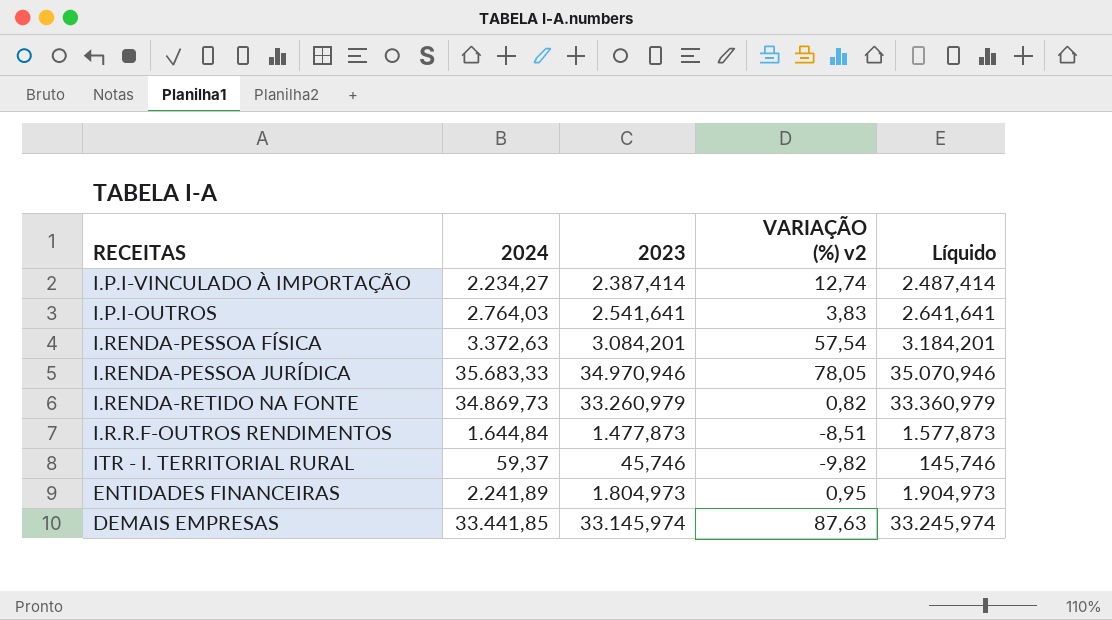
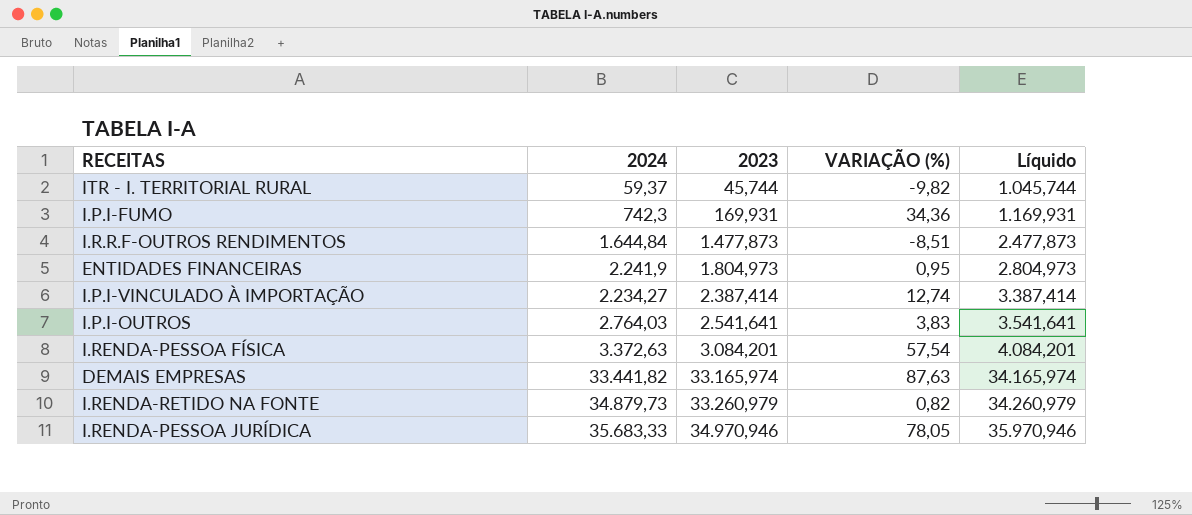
row order: none -> 2023 ascending
column name: VARIAÇÃO (%) v2 -> VARIAÇÃO (%)
column Líquido | formula: [2023] + 100 -> [2023] + 1000
ITR - I. TERRITORIAL RURAL | 2023: 45,746 -> 45,744
row I.P.I-FUMO: none -> 742,3 | 169,931 | 34,36 | 1.169,931
ENTIDADES FINANCEIRAS | 2024: 2.241,89 -> 2.241,9
DEMAIS EMPRESAS | 2024: 33.441,85 -> 33.441,82
DEMAIS EMPRESAS | 2023: 33.145,974 -> 33.165,974
I.RENDA-RETIDO NA FONTE | 2024: 34.869,73 -> 34.879,73

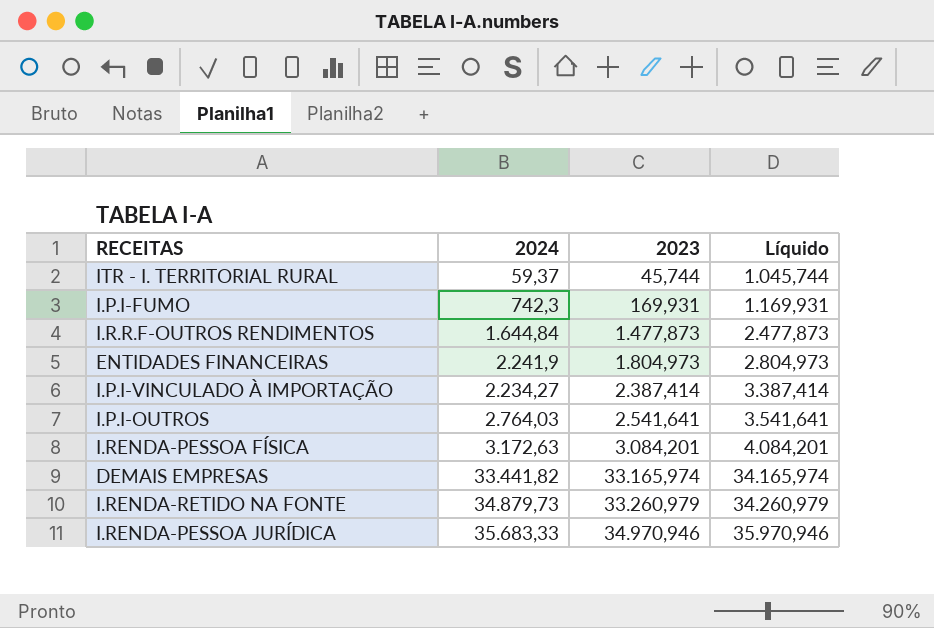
column VARIAÇÃO (%) | position: 4 -> none
I.RENDA-PESSOA FÍSICA | 2024: 3.372,63 -> 3.172,63

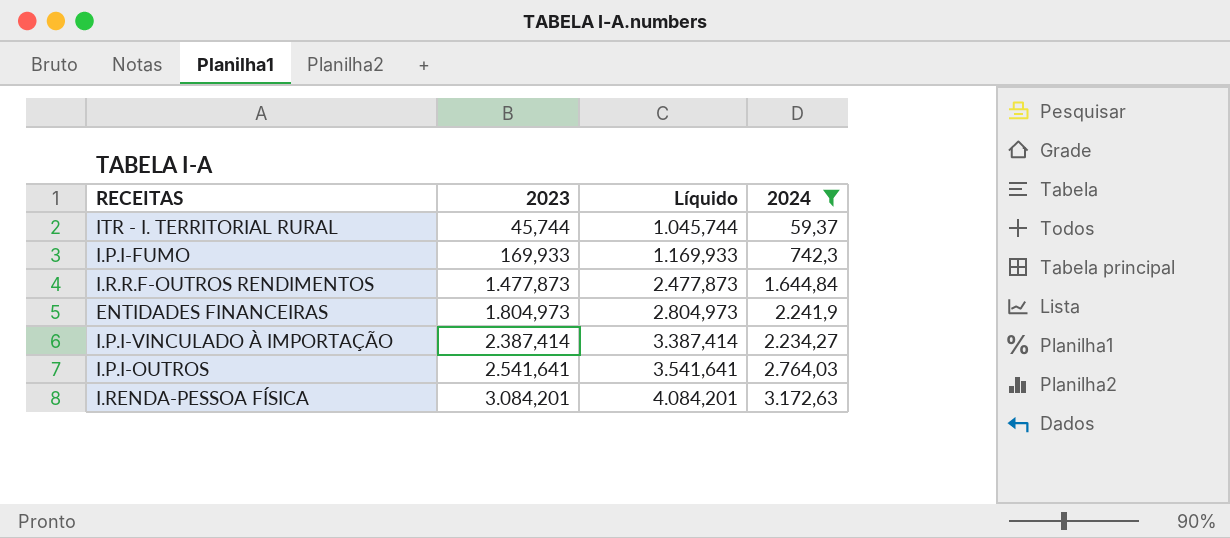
filter: none -> 2024 <= 3.172,63
column 2024 | position: 2 -> 4
I.P.I-FUMO | 2023: 169,931 -> 169,933
I.P.I-FUMO | Líquido: 1.169,931 -> 1.169,933

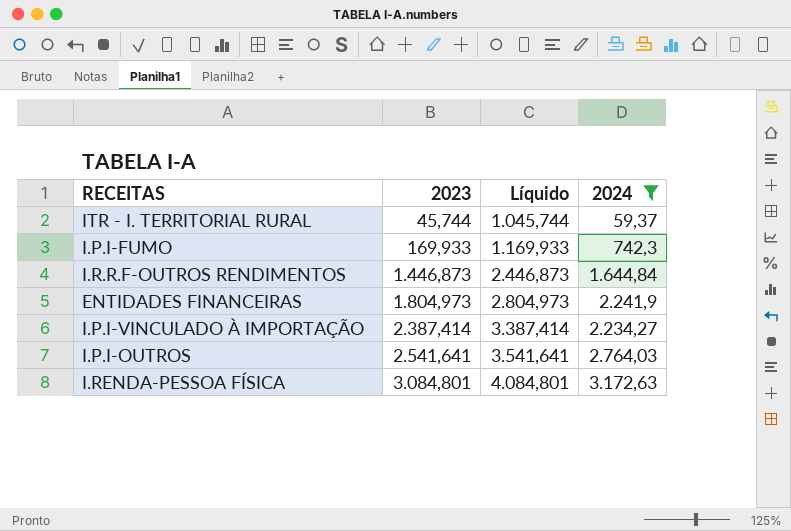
I.R.R.F-OUTROS RENDIMENTOS | 2023: 1.477,873 -> 1.446,873
I.R.R.F-OUTROS RENDIMENTOS | Líquido: 2.477,873 -> 2.446,873
I.RENDA-PESSOA FÍSICA | 2023: 3.084,201 -> 3.084,801
I.RENDA-PESSOA FÍSICA | Líquido: 4.084,201 -> 4.084,801

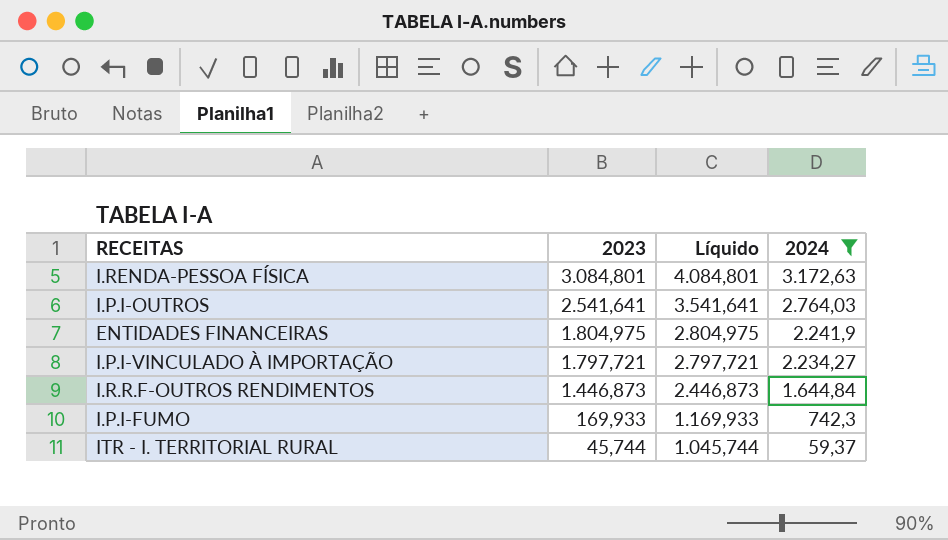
row order: 2023 ascending -> 2023 descending
ENTIDADES FINANCEIRAS | 2023: 1.804,973 -> 1.804,975
ENTIDADES FINANCEIRAS | Líquido: 2.804,973 -> 2.804,975
I.P.I-VINCULADO À IMPORTAÇÃO | 2023: 2.387,414 -> 1.797,721
I.P.I-VINCULADO À IMPORTAÇÃO | Líquido: 3.387,414 -> 2.797,721

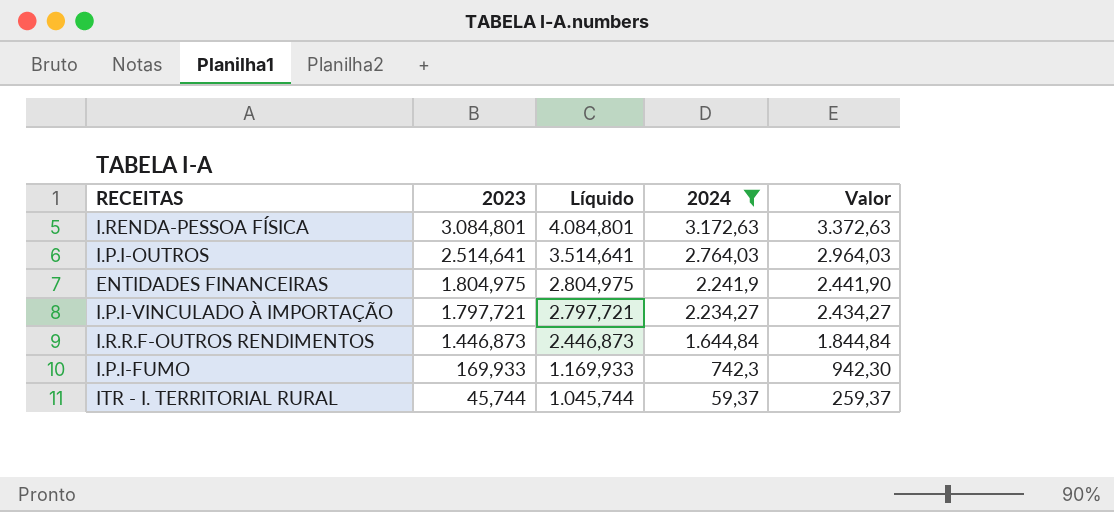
column Valor | formula: none -> [2024] + 200
I.P.I-OUTROS | 2023: 2.541,641 -> 2.514,641
I.P.I-OUTROS | Líquido: 3.541,641 -> 3.514,641

